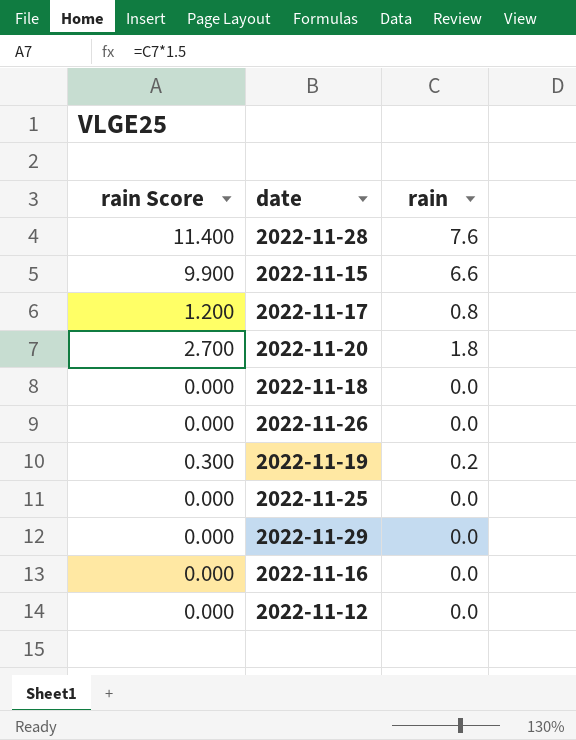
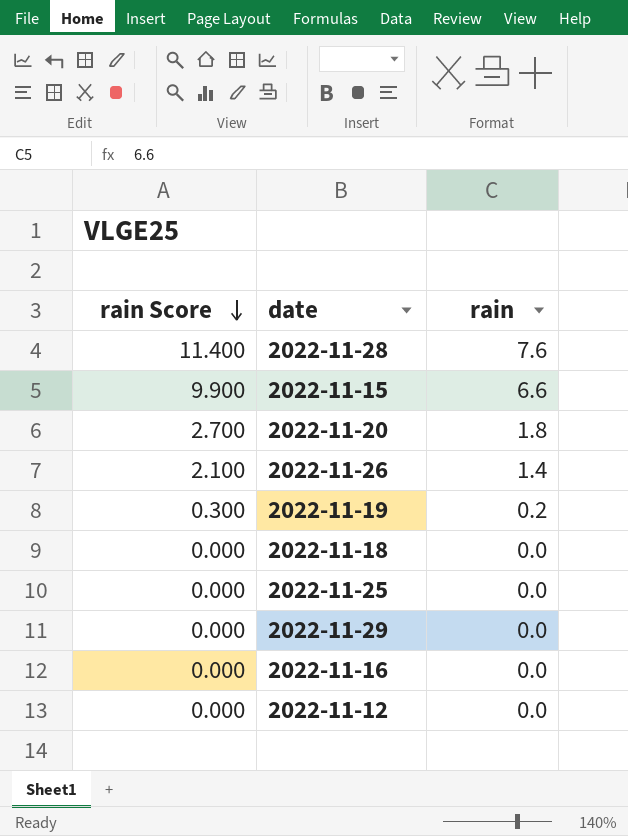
row order: none -> rain Score descending
row 2022-11-17: 1.200 | 0.8 -> none
2022-11-26 | rain Score: 0.000 -> 2.100
2022-11-26 | rain: 0.0 -> 1.4

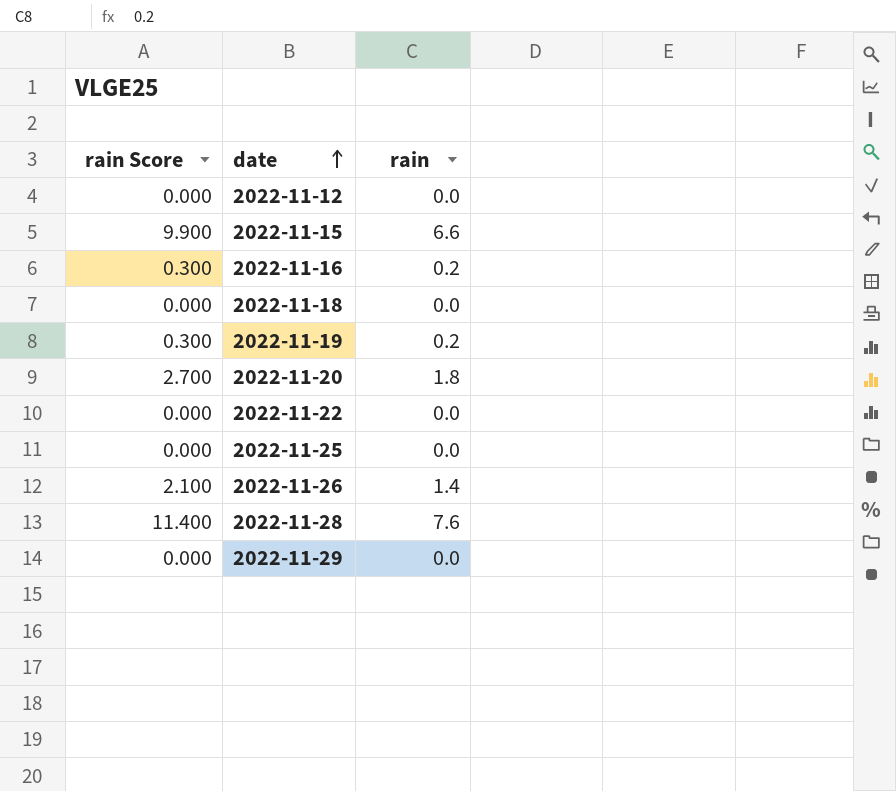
row order: rain Score descending -> date ascending
2022-11-16 | rain Score: 0.000 -> 0.300
2022-11-16 | rain: 0.0 -> 0.2
row 2022-11-22: none -> 0.000 | 0.0

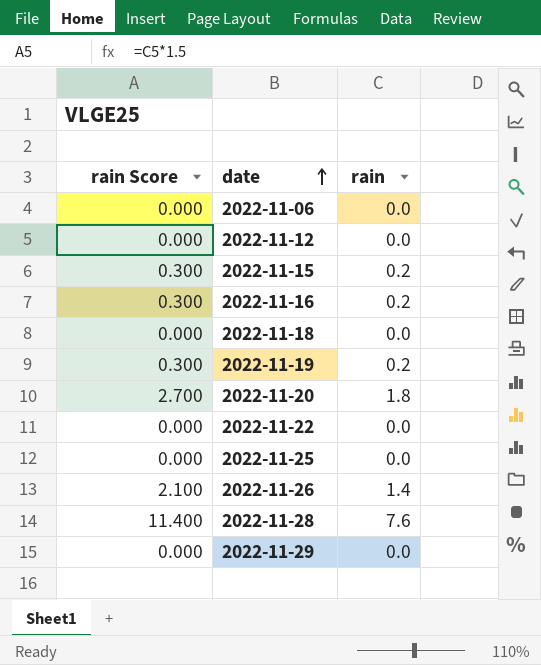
row 2022-11-06: none -> 0.000 | 0.0
2022-11-15 | rain Score: 9.900 -> 0.300
2022-11-15 | rain: 6.6 -> 0.2

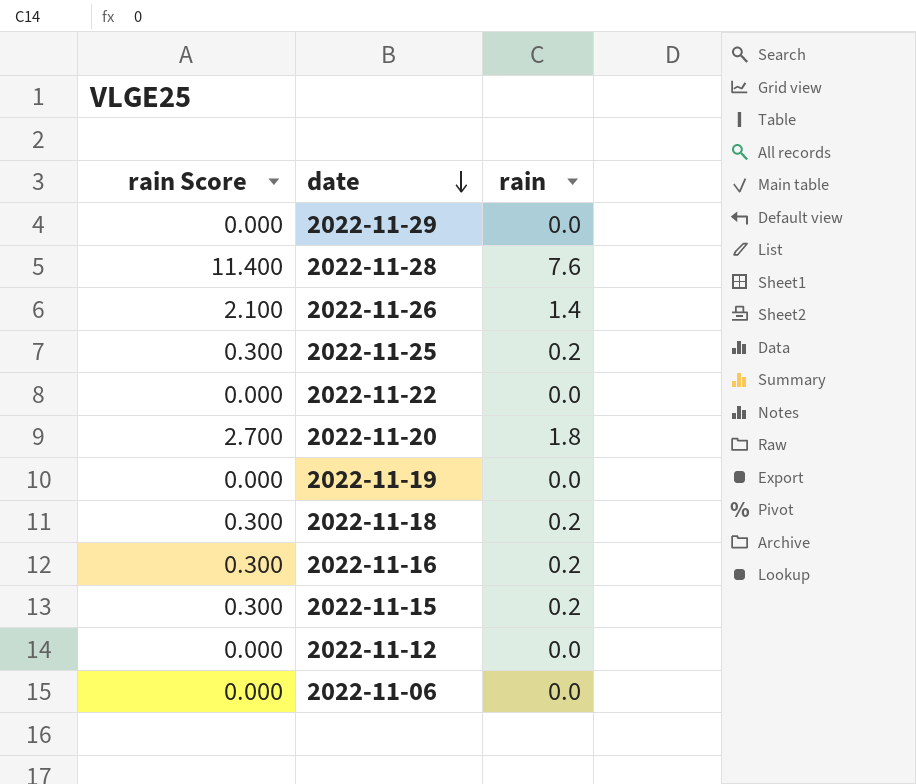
row order: date ascending -> date descending
2022-11-25 | rain Score: 0.000 -> 0.300
2022-11-25 | rain: 0.0 -> 0.2
2022-11-19 | rain Score: 0.300 -> 0.000
2022-11-19 | rain: 0.2 -> 0.0
2022-11-18 | rain Score: 0.000 -> 0.300
2022-11-18 | rain: 0.0 -> 0.2

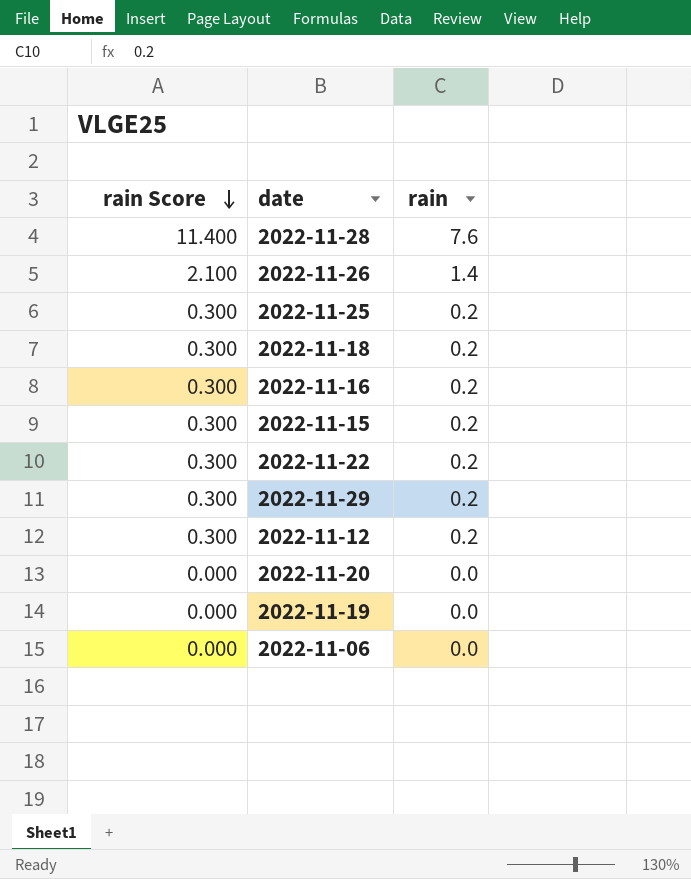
row order: date descending -> rain Score descending
2022-11-22 | rain Score: 0.000 -> 0.300
2022-11-22 | rain: 0.0 -> 0.2
2022-11-29 | rain Score: 0.000 -> 0.300
2022-11-29 | rain: 0.0 -> 0.2
2022-11-12 | rain Score: 0.000 -> 0.300
2022-11-12 | rain: 0.0 -> 0.2
2022-11-20 | rain Score: 2.700 -> 0.000
2022-11-20 | rain: 1.8 -> 0.0

